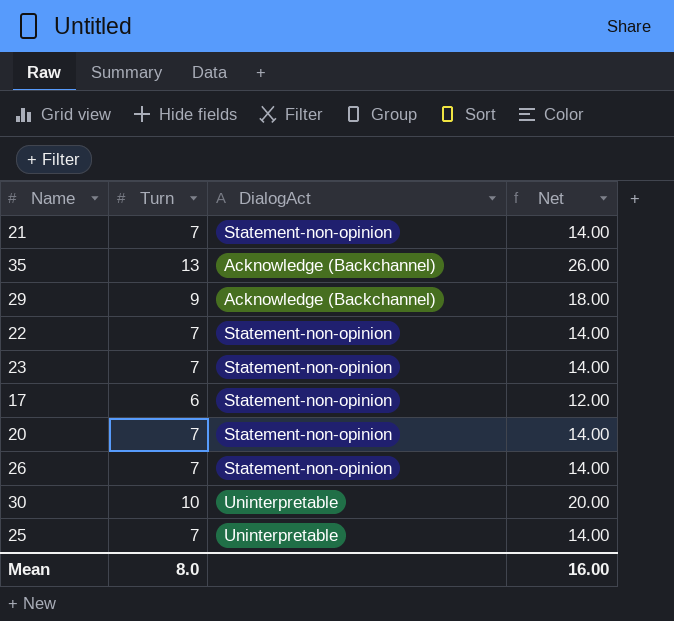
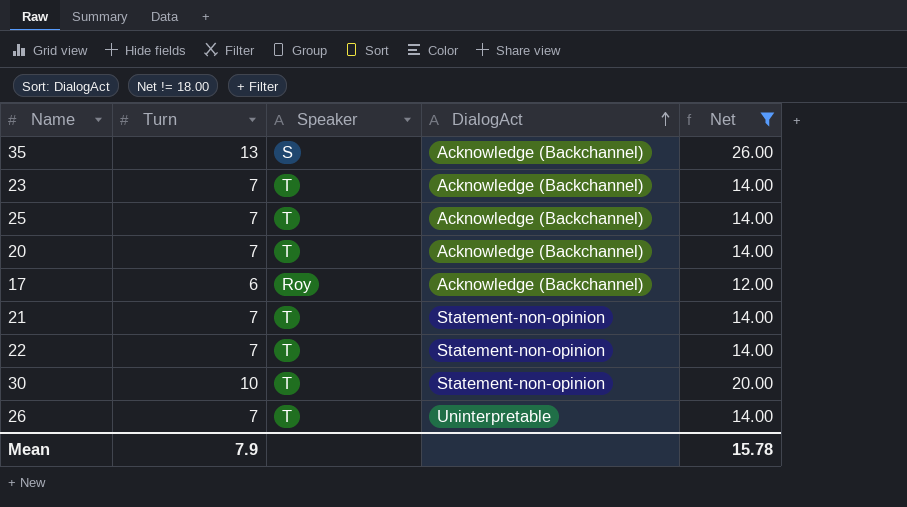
filter: none -> Net != 18.00
row order: none -> DialogAct ascending
column Speaker | position: none -> 3
23 | DialogAct: Statement-non-opinion -> Acknowledge (Backchannel)
25 | DialogAct: Uninterpretable -> Acknowledge (Backchannel)
20 | DialogAct: Statement-non-opinion -> Acknowledge (Backchannel)
17 | DialogAct: Statement-non-opinion -> Acknowledge (Backchannel)
30 | DialogAct: Uninterpretable -> Statement-non-opinion
26 | DialogAct: Statement-non-opinion -> Uninterpretable
Mean | Turn: 8.0 -> 7.9
Mean | Net: 16.00 -> 15.78

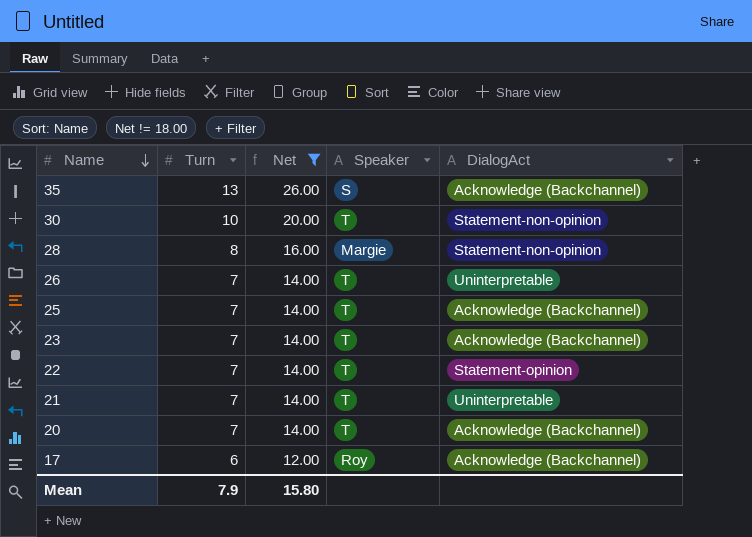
row order: DialogAct ascending -> Name descending
column Net | position: 5 -> 3
row 28: none -> 8 | 16.00 | Margie | Statement-non-opinion
22 | DialogAct: Statement-non-opinion -> Statement-opinion
21 | DialogAct: Statement-non-opinion -> Uninterpretable
Mean | Net: 15.78 -> 15.80

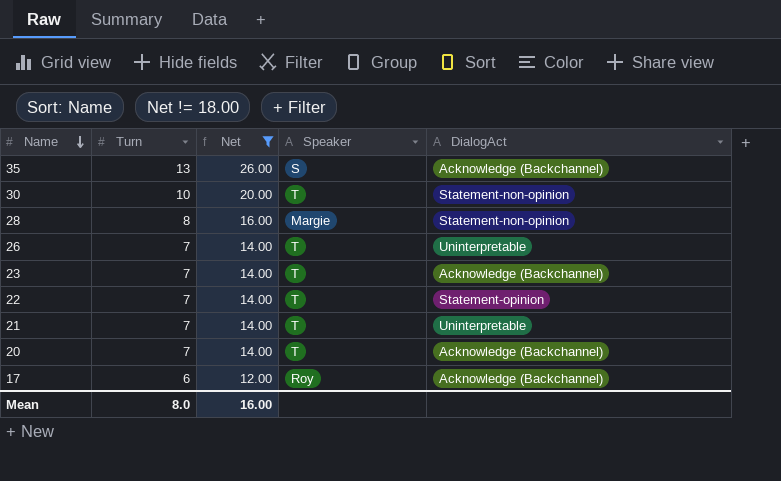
row 25: 7 | 14.00 | T | Acknowledge (Backchannel) -> none
Mean | Turn: 7.9 -> 8.0
Mean | Net: 15.80 -> 16.00

